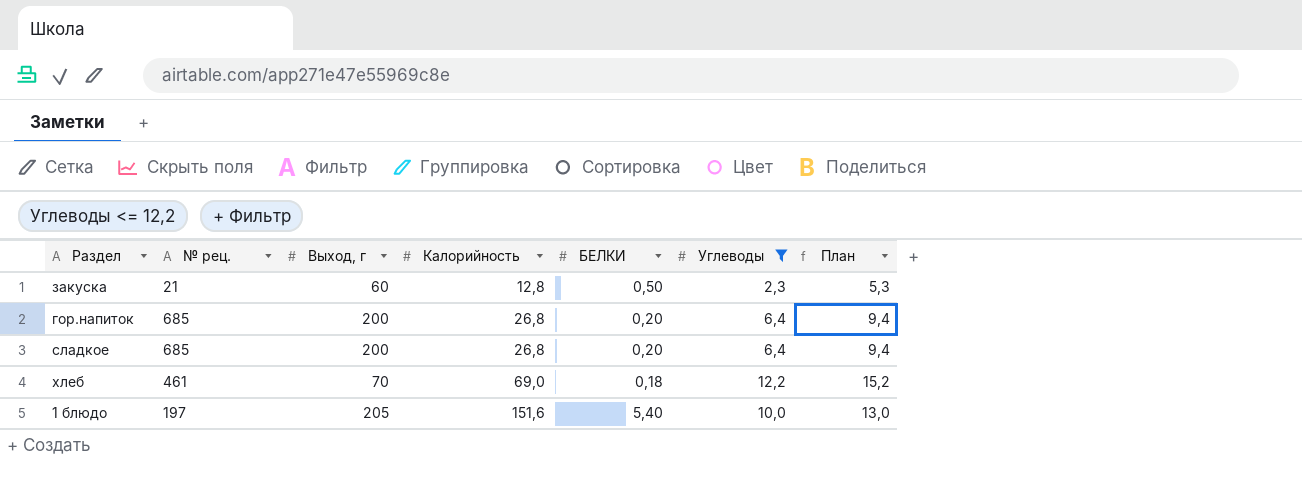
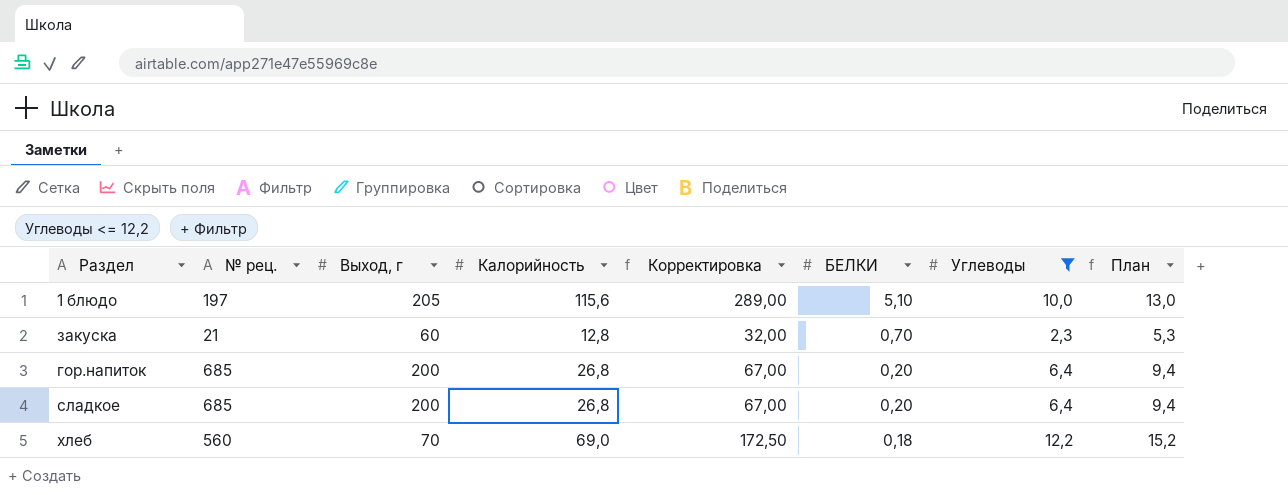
row order: Калорийность ascending -> БЕЛКИ descending
column Корректировка | formula: none -> [Калорийность] * 2,5
1 блюдо | Калорийность: 151,6 -> 115,6
1 блюдо | БЕЛКИ: 5,40 -> 5,10
закуска | БЕЛКИ: 0,50 -> 0,70
хлеб | № рец.: 461 -> 560

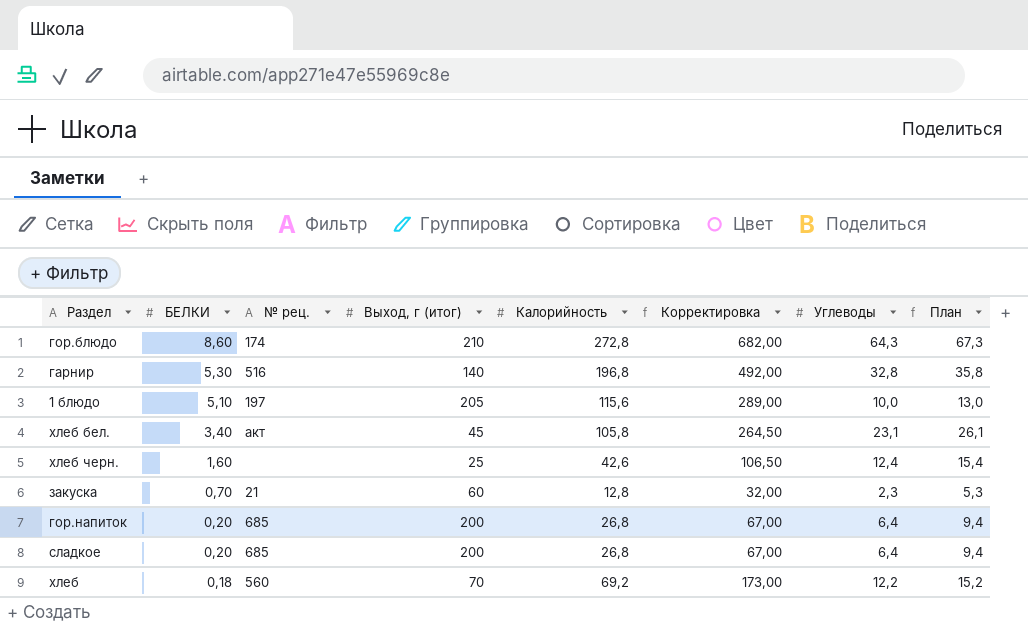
filter: Углеводы <= 12,2 -> none
column БЕЛКИ | position: 6 -> 2
column name: Выход, г -> Выход, г (итог)
хлеб | Калорийность: 69,0 -> 69,2
хлеб | Корректировка: 172,50 -> 173,00

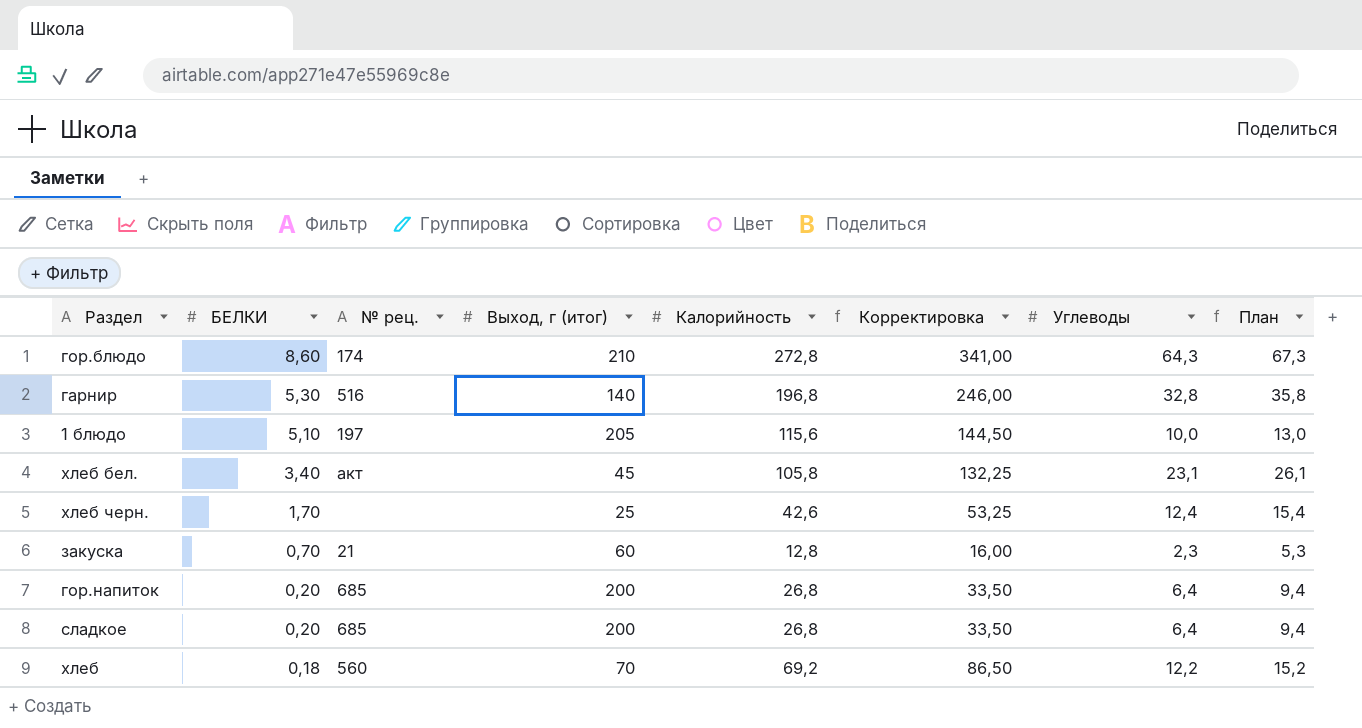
column Корректировка | formula: [Калорийность] * 2,5 -> [Калорийность] * 1,25
хлеб черн. | БЕЛКИ: 1,60 -> 1,70

